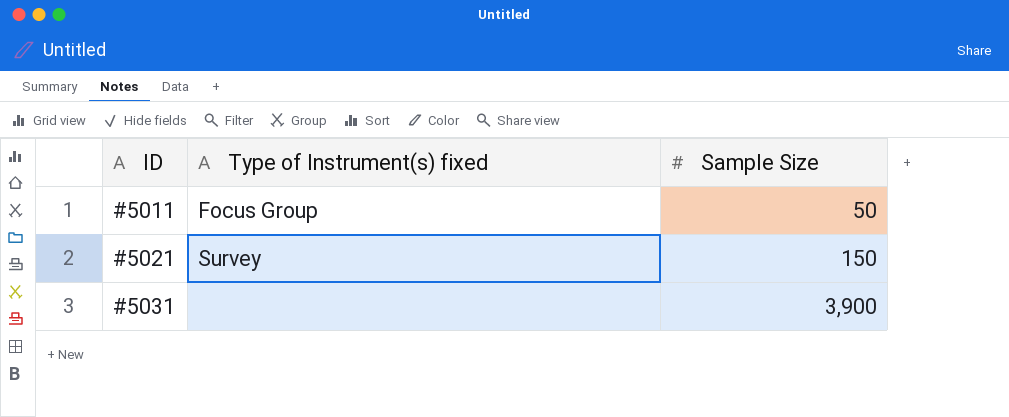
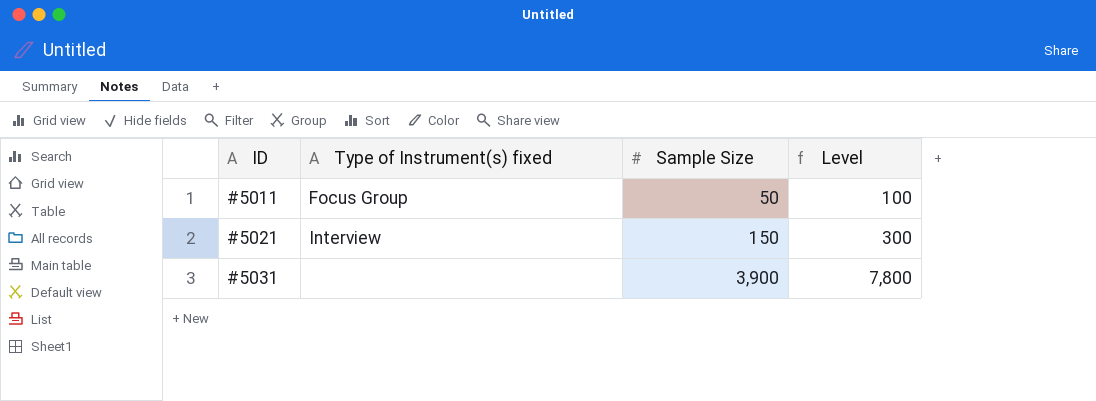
column Level | formula: none -> [Sample Size] * 2
#5021 | Type of Instrument(s) fixed: Survey -> Interview

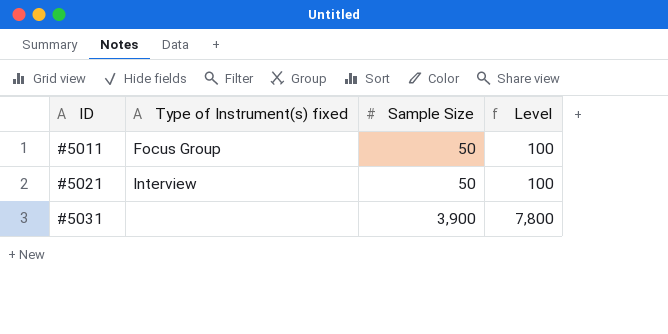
#5021 | Sample Size: 150 -> 50
#5021 | Level: 300 -> 100

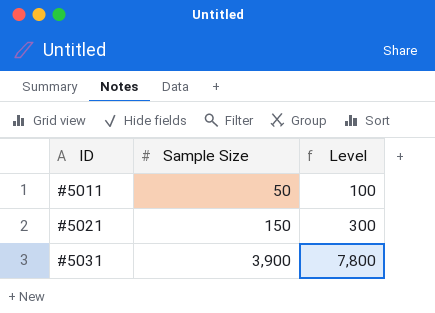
column Type of Instrument(s) fixed | position: 2 -> none
#5021 | Sample Size: 50 -> 150
#5021 | Level: 100 -> 300

